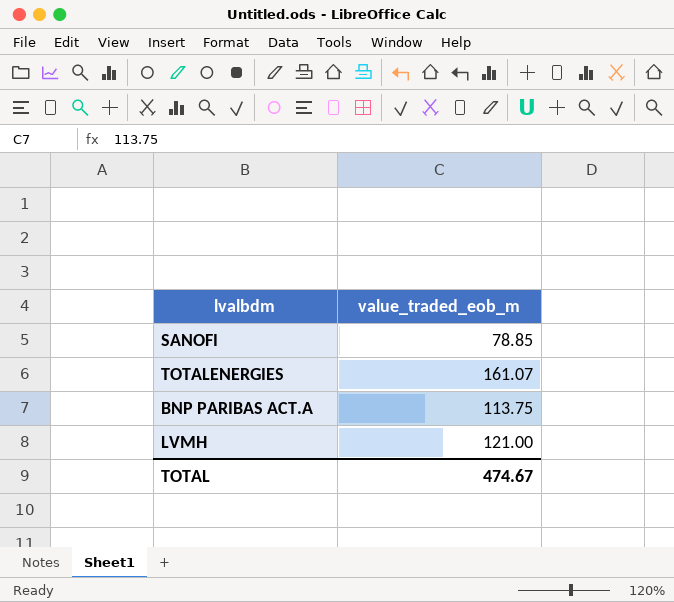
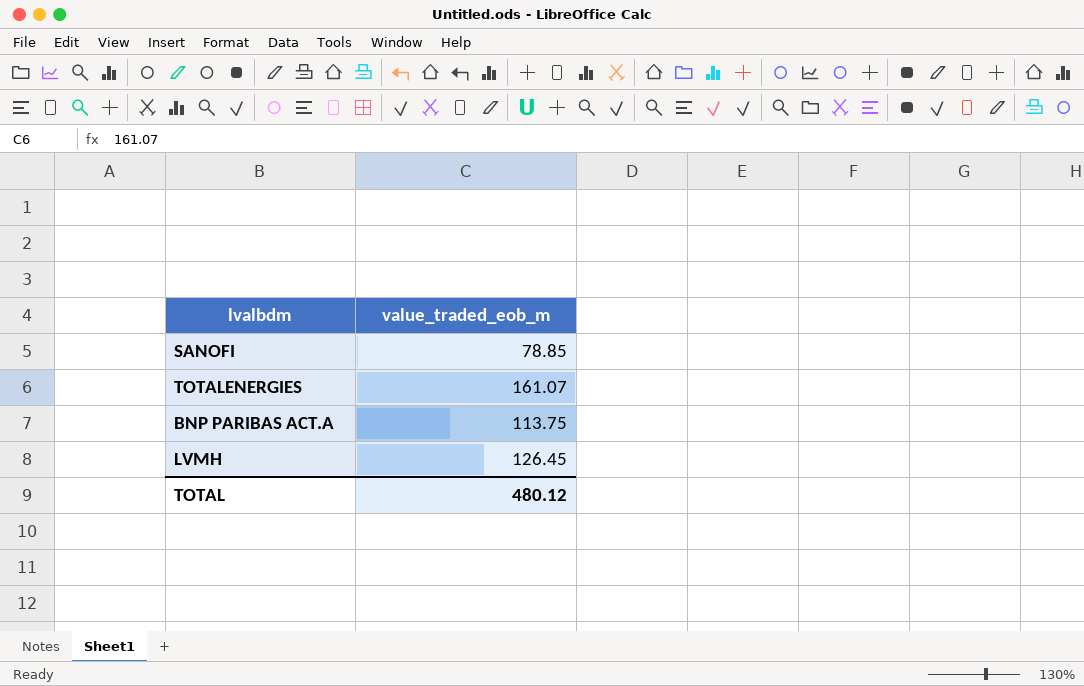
LVMH | value_traded_eob_m: 121.00 -> 126.45
TOTAL | value_traded_eob_m: 474.67 -> 480.12

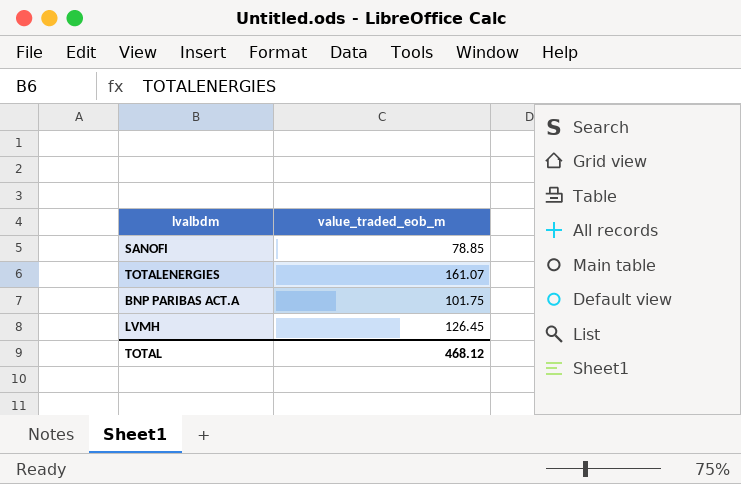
BNP PARIBAS ACT.A | value_traded_eob_m: 113.75 -> 101.75
TOTAL | value_traded_eob_m: 480.12 -> 468.12

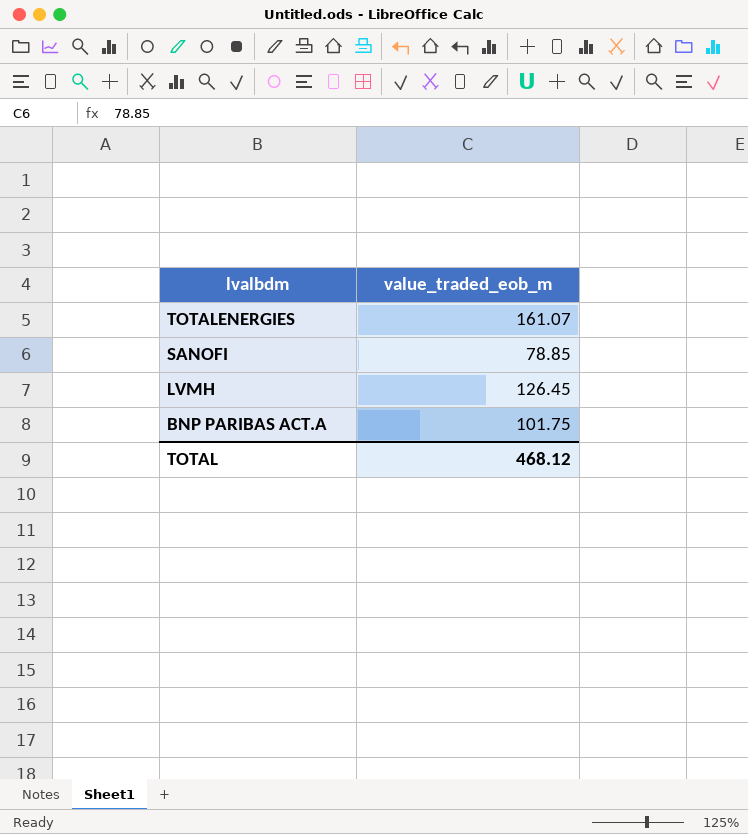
row order: none -> lvalbdm descending

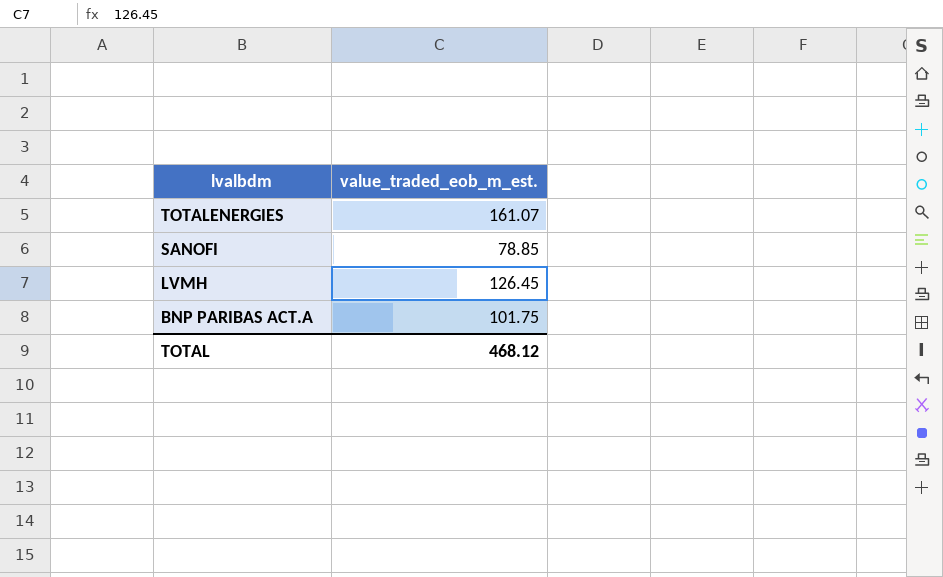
column name: value_traded_eob_m -> value_traded_eob_m_est.

